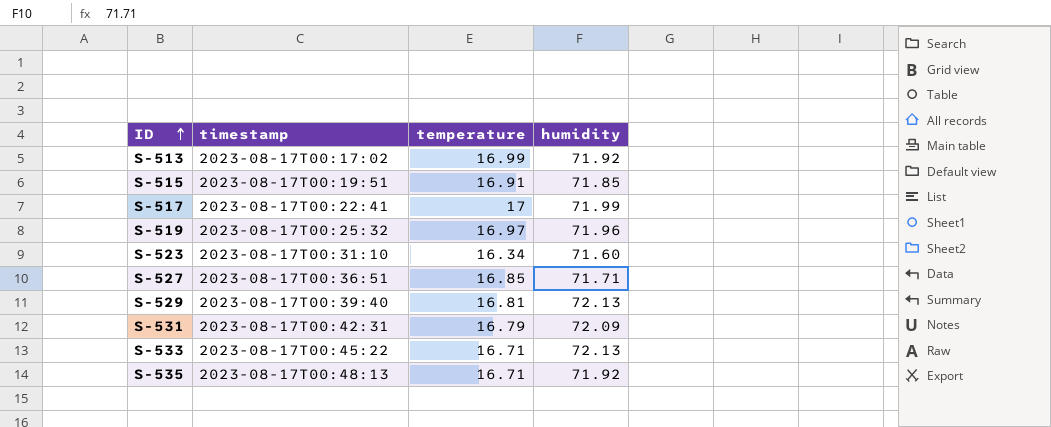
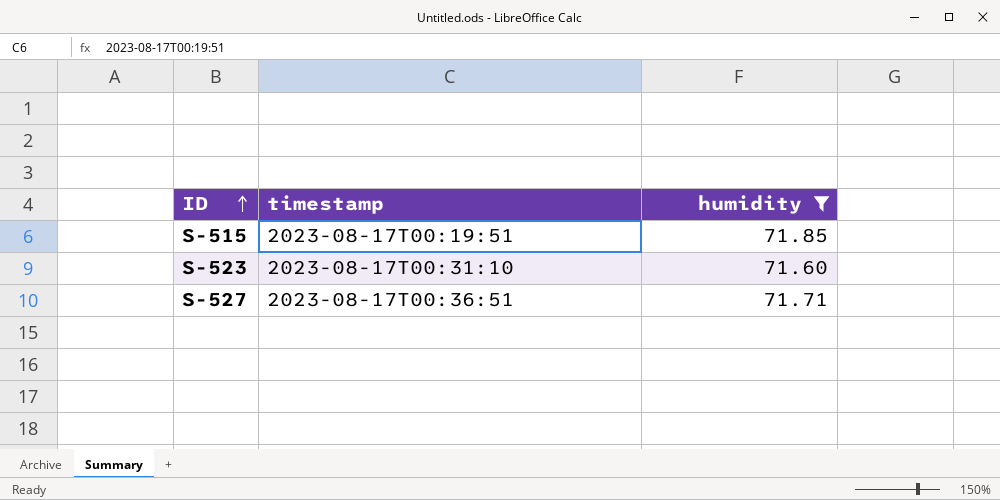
filter: none -> humidity <= 71.85
column temperature | position: 3 -> none

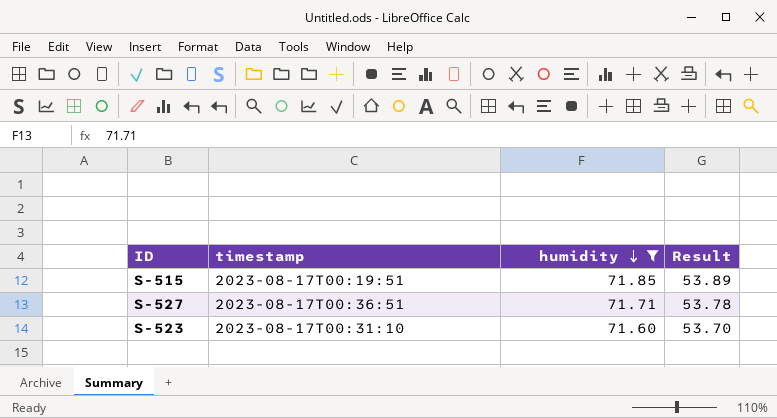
row order: ID ascending -> humidity descending
column Result | formula: none -> [humidity] * 0.75

